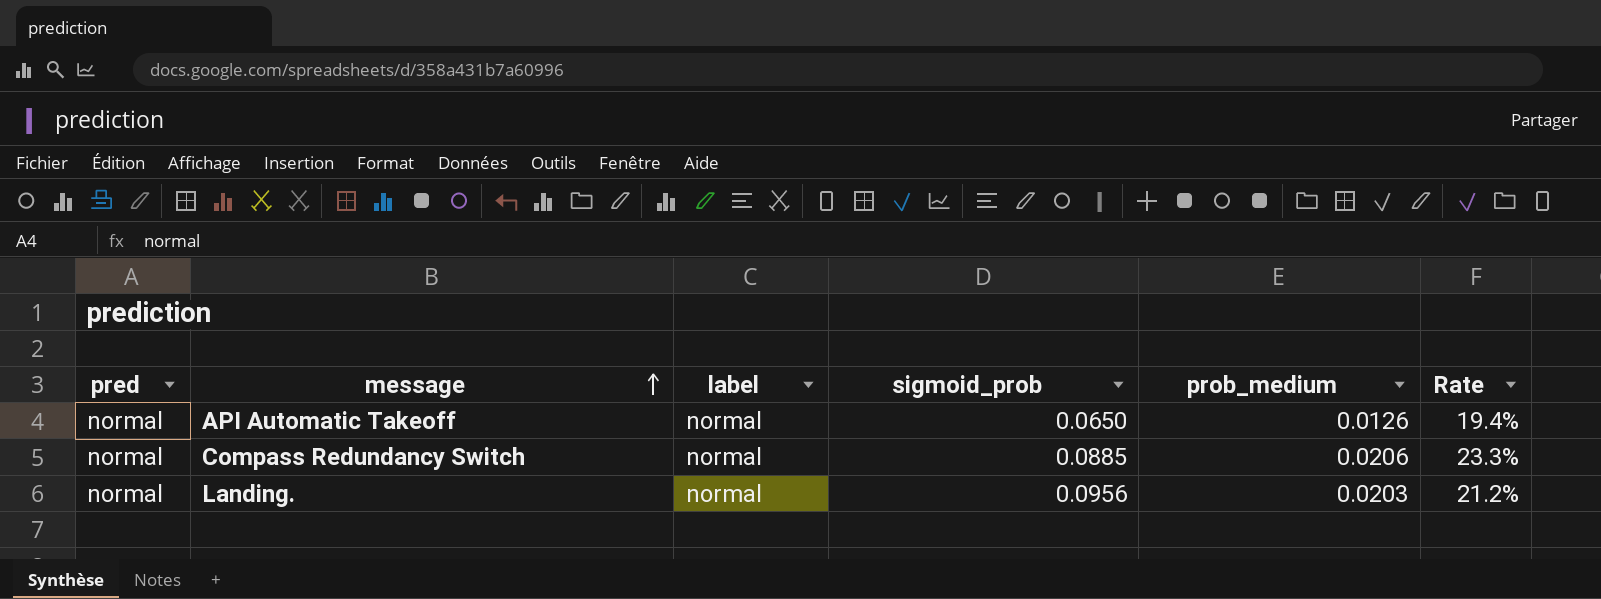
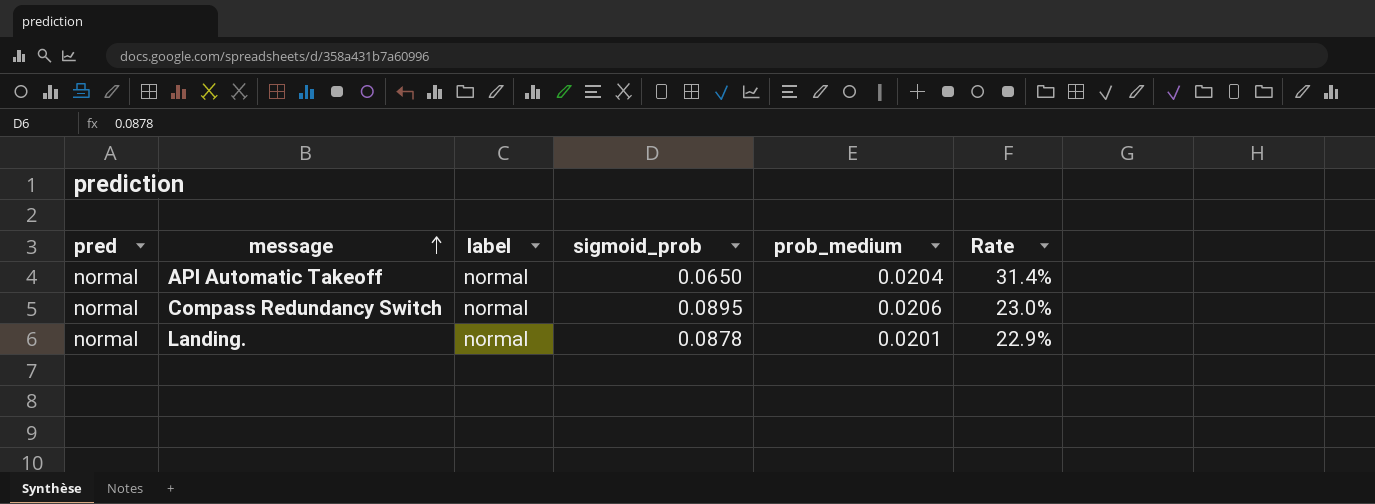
API Automatic Takeoff | prob_medium: 0.0126 -> 0.0204
API Automatic Takeoff | Rate: 19.4% -> 31.4%
Compass Redundancy Switch | sigmoid_prob: 0.0885 -> 0.0895
Compass Redundancy Switch | Rate: 23.3% -> 23.0%
Landing. | sigmoid_prob: 0.0956 -> 0.0878
Landing. | prob_medium: 0.0203 -> 0.0201
Landing. | Rate: 21.2% -> 22.9%

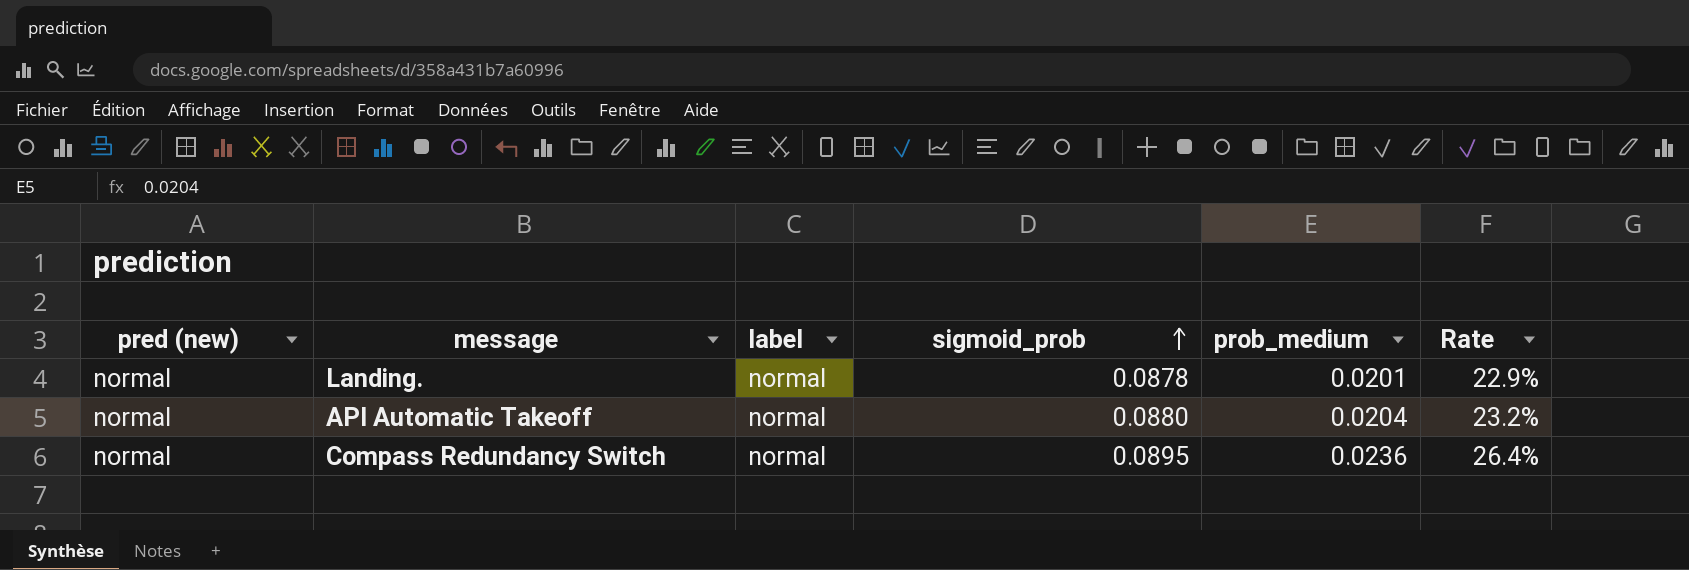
row order: message ascending -> sigmoid_prob ascending
column name: pred -> pred (new)
API Automatic Takeoff | sigmoid_prob: 0.0650 -> 0.0880
API Automatic Takeoff | Rate: 31.4% -> 23.2%
Compass Redundancy Switch | prob_medium: 0.0206 -> 0.0236
Compass Redundancy Switch | Rate: 23.0% -> 26.4%

